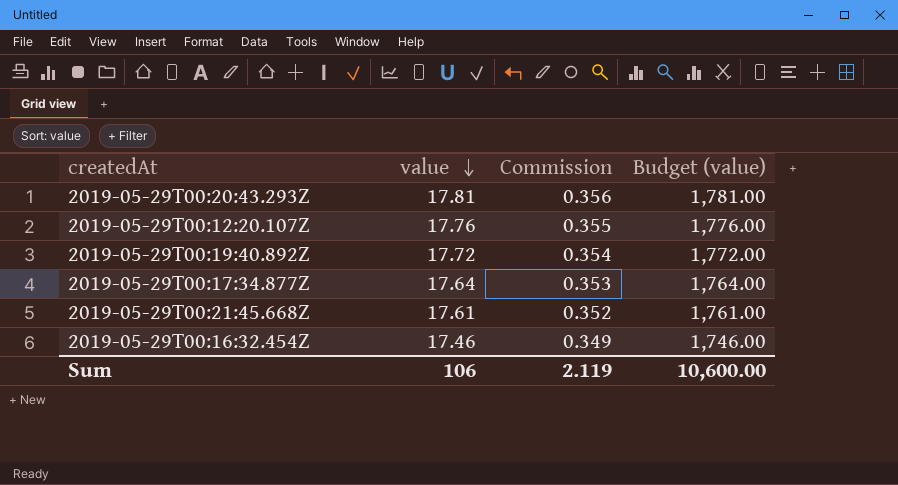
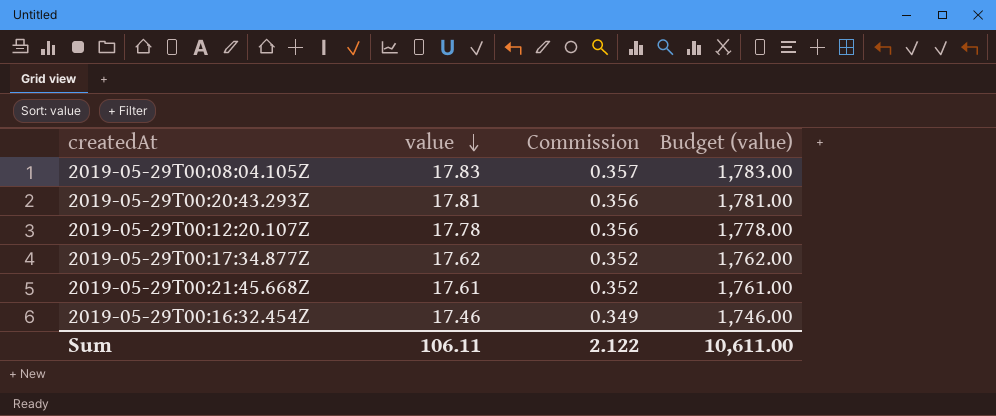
row 2019-05-29T00:19:40.892Z: 17.72 | 0.354 | 1,772.00 -> none
row 2019-05-29T00:08:04.105Z: none -> 17.83 | 0.357 | 1,783.00
2019-05-29T00:12:20.107Z | value: 17.76 -> 17.78
2019-05-29T00:12:20.107Z | Commission: 0.355 -> 0.356
2019-05-29T00:12:20.107Z | Budget (value): 1,776.00 -> 1,778.00
2019-05-29T00:17:34.877Z | value: 17.64 -> 17.62
2019-05-29T00:17:34.877Z | Commission: 0.353 -> 0.352
2019-05-29T00:17:34.877Z | Budget (value): 1,764.00 -> 1,762.00
Sum | value: 106 -> 106.11
Sum | Commission: 2.119 -> 2.122
Sum | Budget (value): 10,600.00 -> 10,611.00

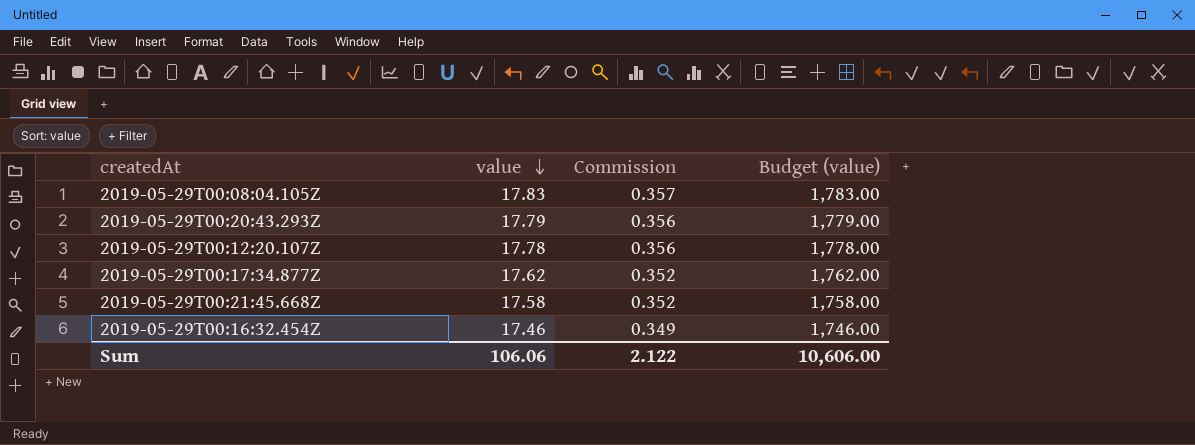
2019-05-29T00:20:43.293Z | value: 17.81 -> 17.79
2019-05-29T00:20:43.293Z | Budget (value): 1,781.00 -> 1,779.00
2019-05-29T00:21:45.668Z | value: 17.61 -> 17.58
2019-05-29T00:21:45.668Z | Budget (value): 1,761.00 -> 1,758.00
Sum | value: 106.11 -> 106.06
Sum | Budget (value): 10,611.00 -> 10,606.00

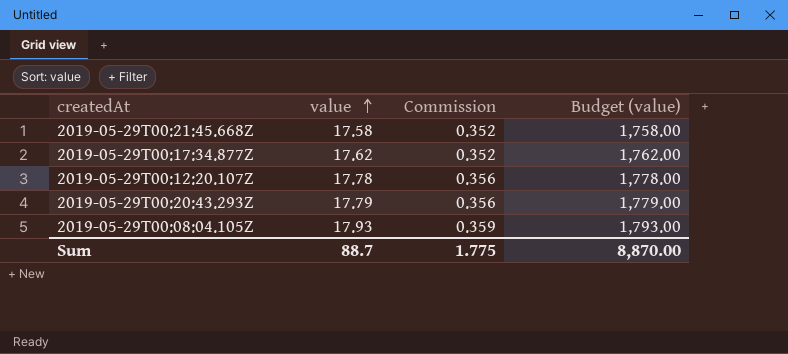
row order: value descending -> value ascending
row 2019-05-29T00:16:32.454Z: 17.46 | 0.349 | 1,746.00 -> none
2019-05-29T00:08:04.105Z | value: 17.83 -> 17.93
2019-05-29T00:08:04.105Z | Commission: 0.357 -> 0.359
2019-05-29T00:08:04.105Z | Budget (value): 1,783.00 -> 1,793.00
Sum | value: 106.06 -> 88.7
Sum | Commission: 2.122 -> 1.775
Sum | Budget (value): 10,606.00 -> 8,870.00

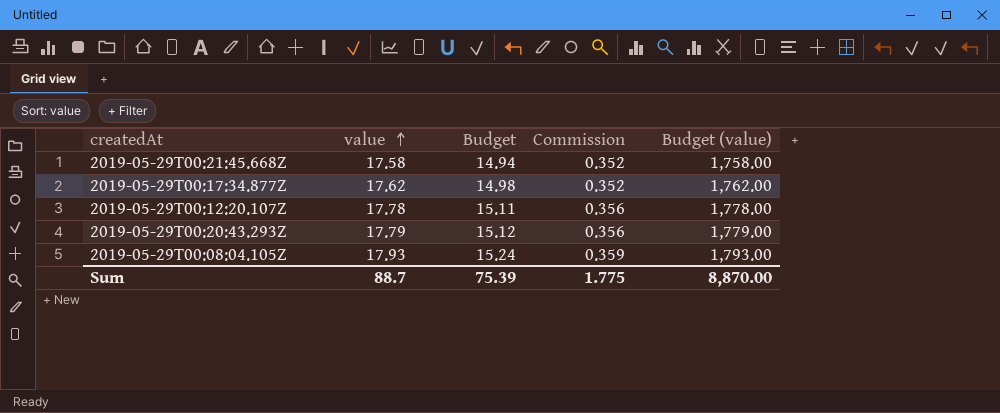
column Budget | formula: none -> [value] * 0.85

